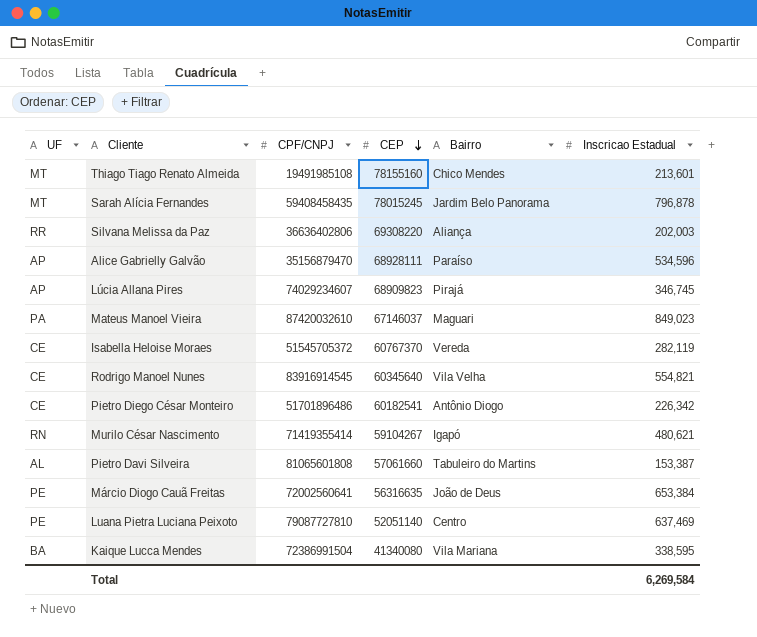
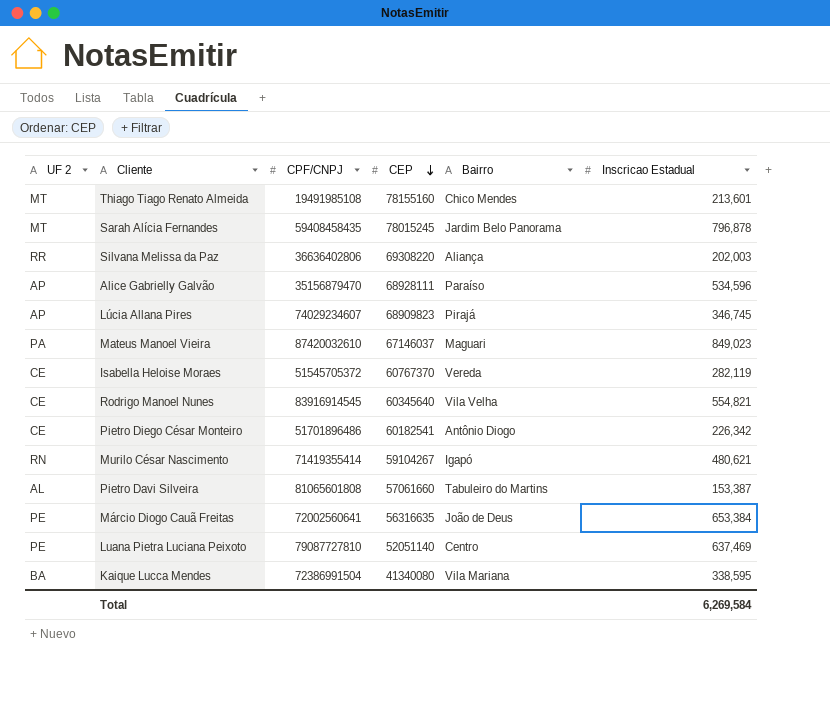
column name: UF -> UF 2

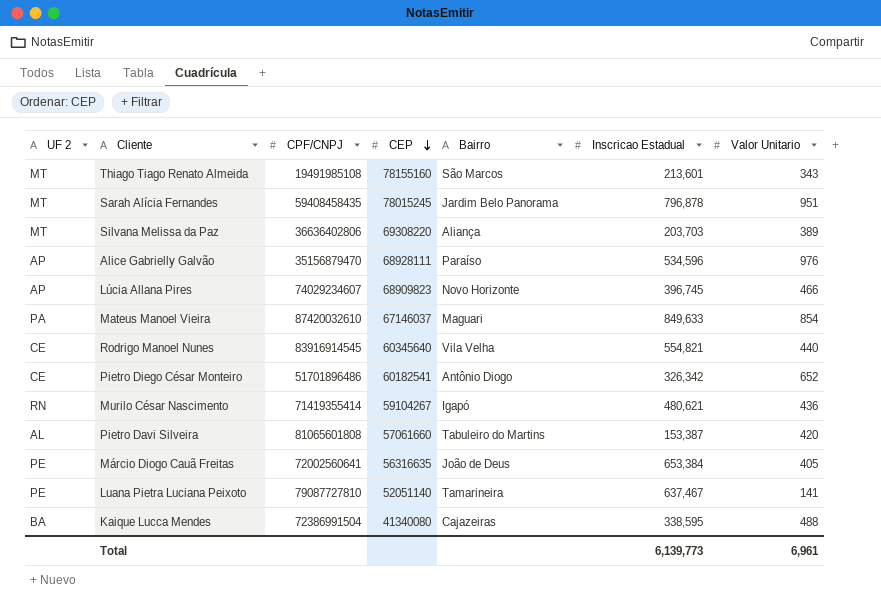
column Valor Unitario | position: none -> 7
row Isabella Heloise Moraes: CE | 51545705372 | 60767370 | Vereda | 282,119 -> none
Thiago Tiago Renato Almeida | Bairro: Chico Mendes -> São Marcos
Silvana Melissa da Paz | UF 2: RR -> MT
Silvana Melissa da Paz | Inscricao Estadual: 202,003 -> 203,703
Lúcia Allana Pires | Bairro: Pirajá -> Novo Horizonte
Lúcia Allana Pires | Inscricao Estadual: 346,745 -> 396,745
Mateus Manoel Vieira | Inscricao Estadual: 849,023 -> 849,633
Pietro Diego César Monteiro | Inscricao Estadual: 226,342 -> 326,342
Luana Pietra Luciana Peixoto | Bairro: Centro -> Tamarineira
Luana Pietra Luciana Peixoto | Inscricao Estadual: 637,469 -> 637,467
Kaique Lucca Mendes | Bairro: Vila Mariana -> Cajazeiras
Total | Inscricao Estadual: 6,269,584 -> 6,139,773

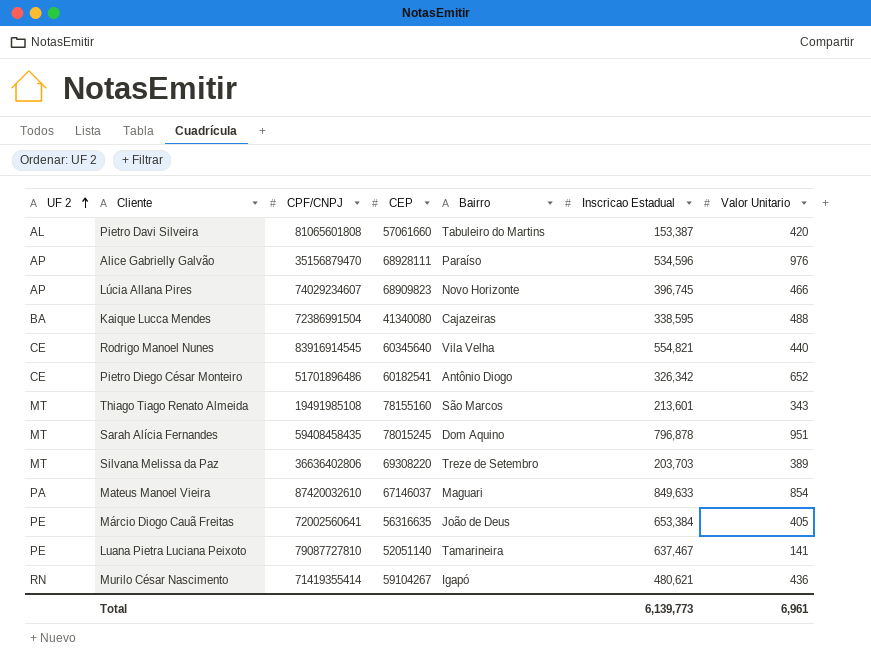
row order: CEP descending -> UF 2 ascending
Sarah Alícia Fernandes | Bairro: Jardim Belo Panorama -> Dom Aquino
Silvana Melissa da Paz | Bairro: Aliança -> Treze de Setembro

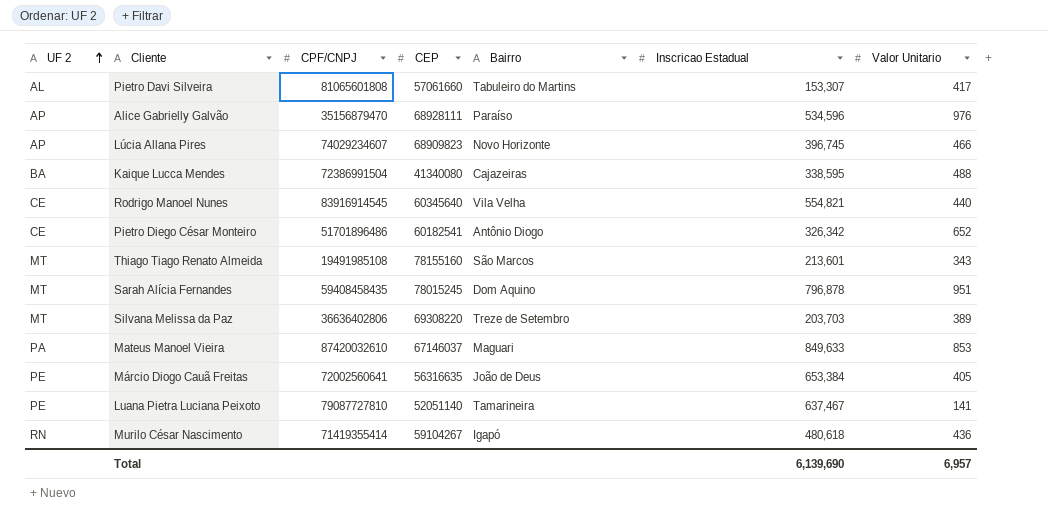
Pietro Davi Silveira | Inscricao Estadual: 153,387 -> 153,307
Pietro Davi Silveira | Valor Unitario: 420 -> 417
Mateus Manoel Vieira | Valor Unitario: 854 -> 853
Murilo César Nascimento | Inscricao Estadual: 480,621 -> 480,618
Total | Inscricao Estadual: 6,139,773 -> 6,139,690
Total | Valor Unitario: 6,961 -> 6,957

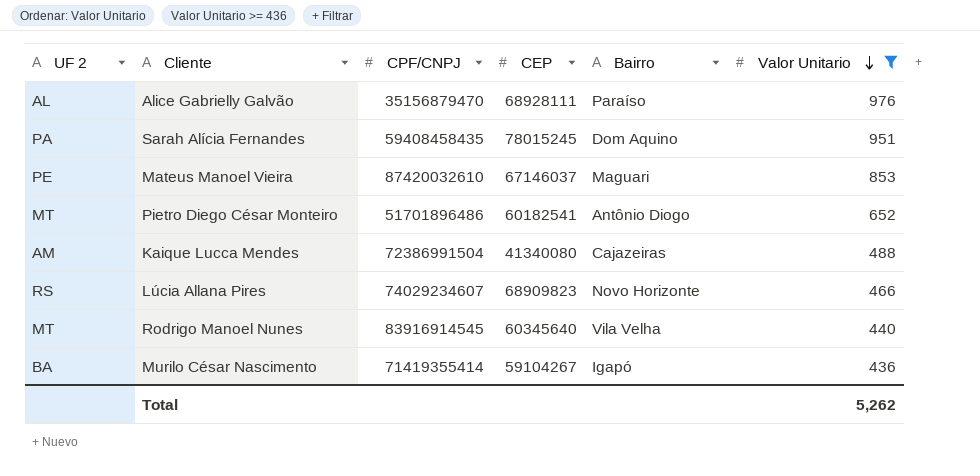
filter: none -> Valor Unitario >= 436
row order: UF 2 ascending -> Valor Unitario descending
column Inscricao Estadual | position: 6 -> none
Alice Gabrielly Galvão | UF 2: AP -> AL
Sarah Alícia Fernandes | UF 2: MT -> PA
Mateus Manoel Vieira | UF 2: PA -> PE
Pietro Diego César Monteiro | UF 2: CE -> MT
Kaique Lucca Mendes | UF 2: BA -> AM
Lúcia Allana Pires | UF 2: AP -> RS
Rodrigo Manoel Nunes | UF 2: CE -> MT
Murilo César Nascimento | UF 2: RN -> BA
Total | Valor Unitario: 6,957 -> 5,262

